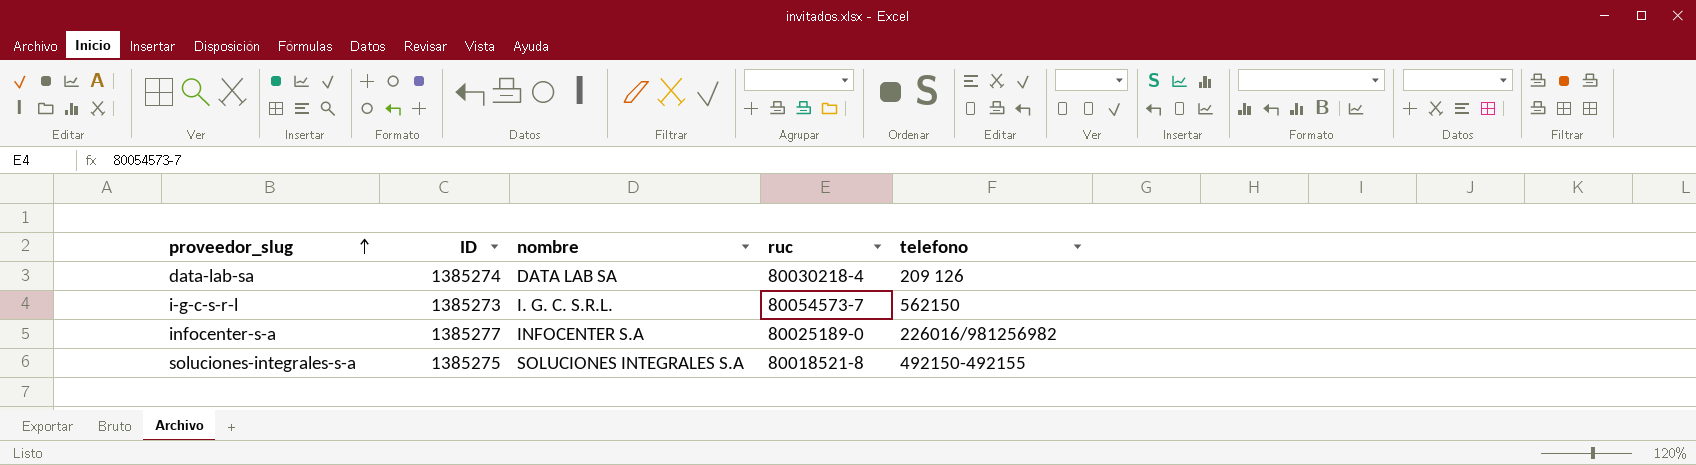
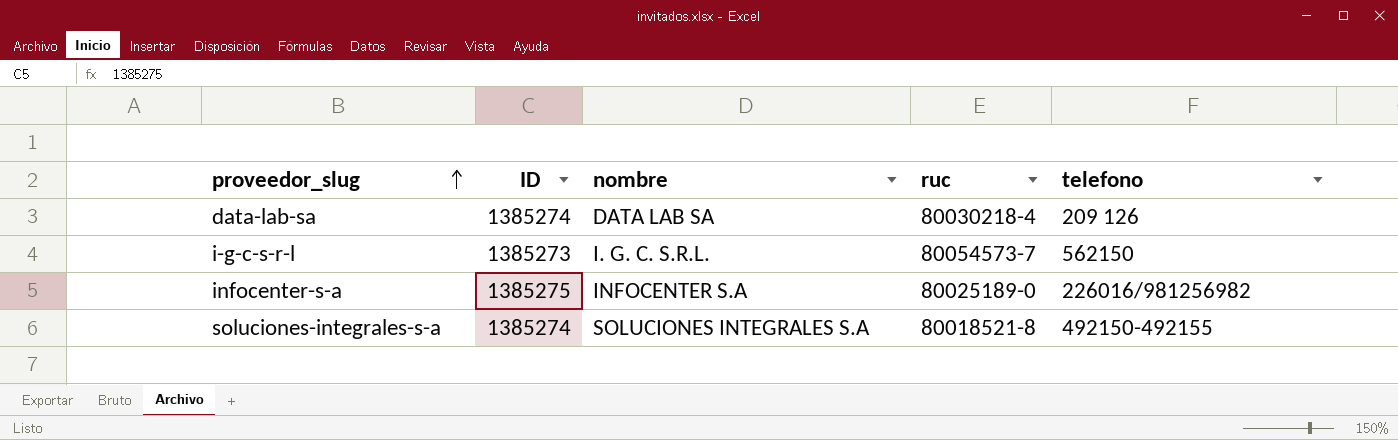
infocenter-s-a | ID: 1385277 -> 1385275
soluciones-integrales-s-a | ID: 1385275 -> 1385274

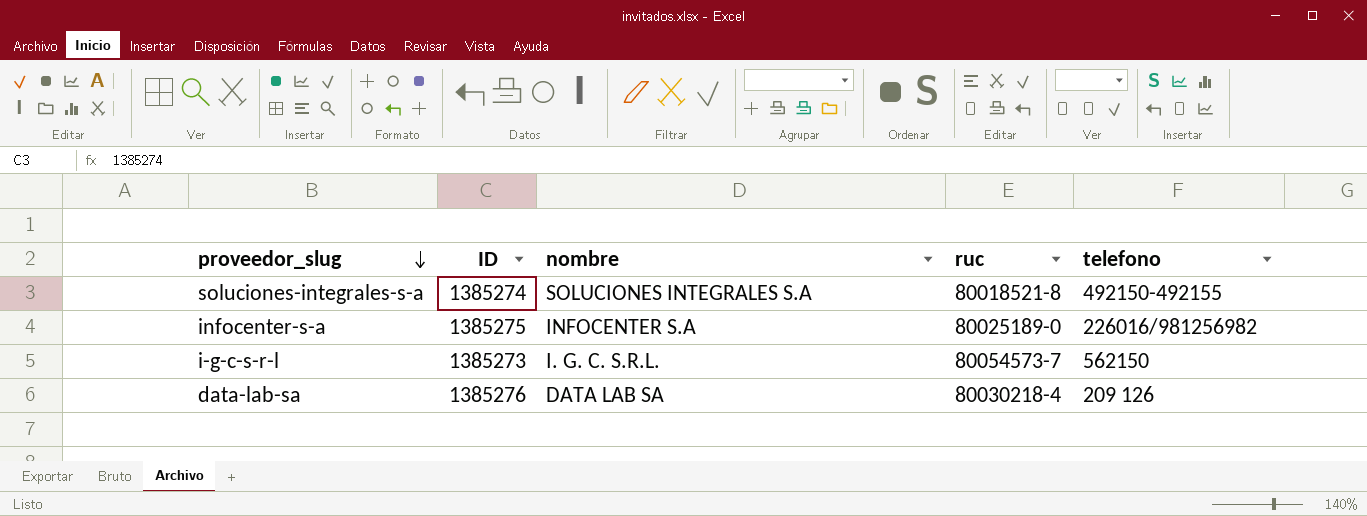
row order: proveedor_slug ascending -> proveedor_slug descending
data-lab-sa | ID: 1385274 -> 1385276

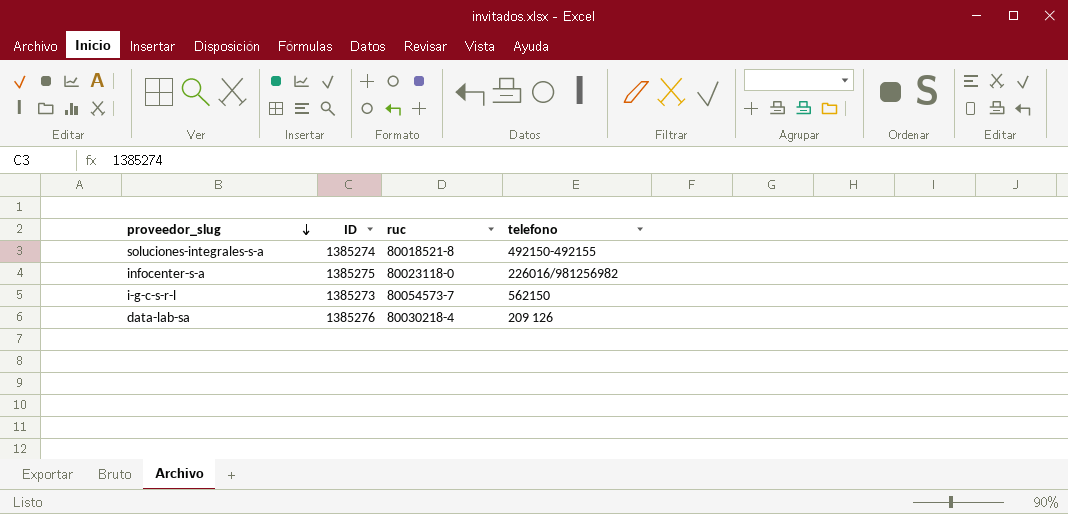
column nombre | position: 3 -> none
infocenter-s-a | ruc: 80025189-0 -> 80023118-0

